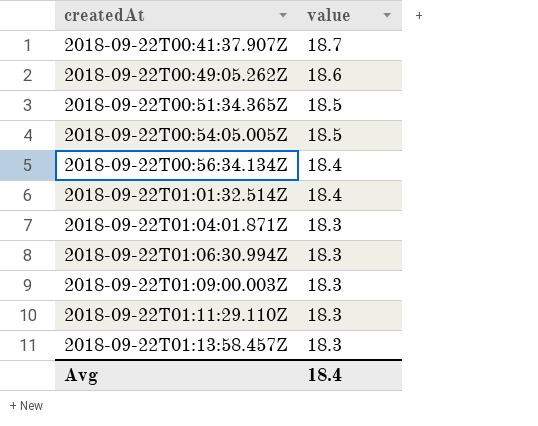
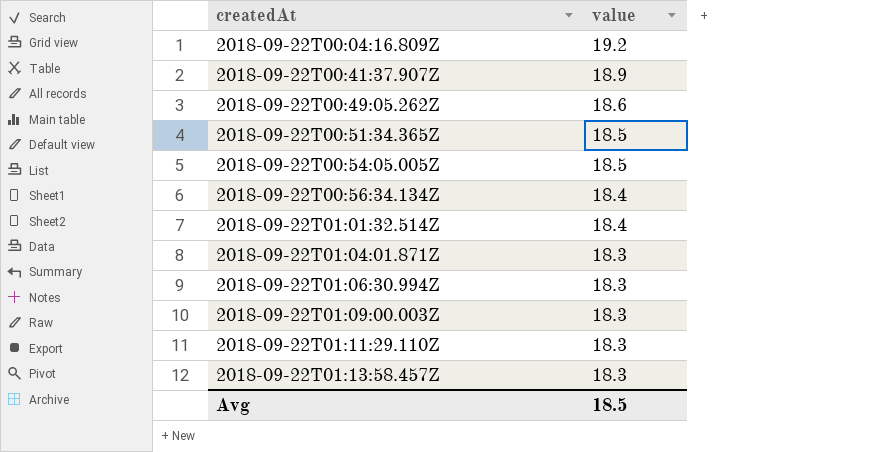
row 2018-09-22T00:04:16.809Z: none -> 19.2
2018-09-22T00:41:37.907Z | value: 18.7 -> 18.9
Avg | value: 18.4 -> 18.5

